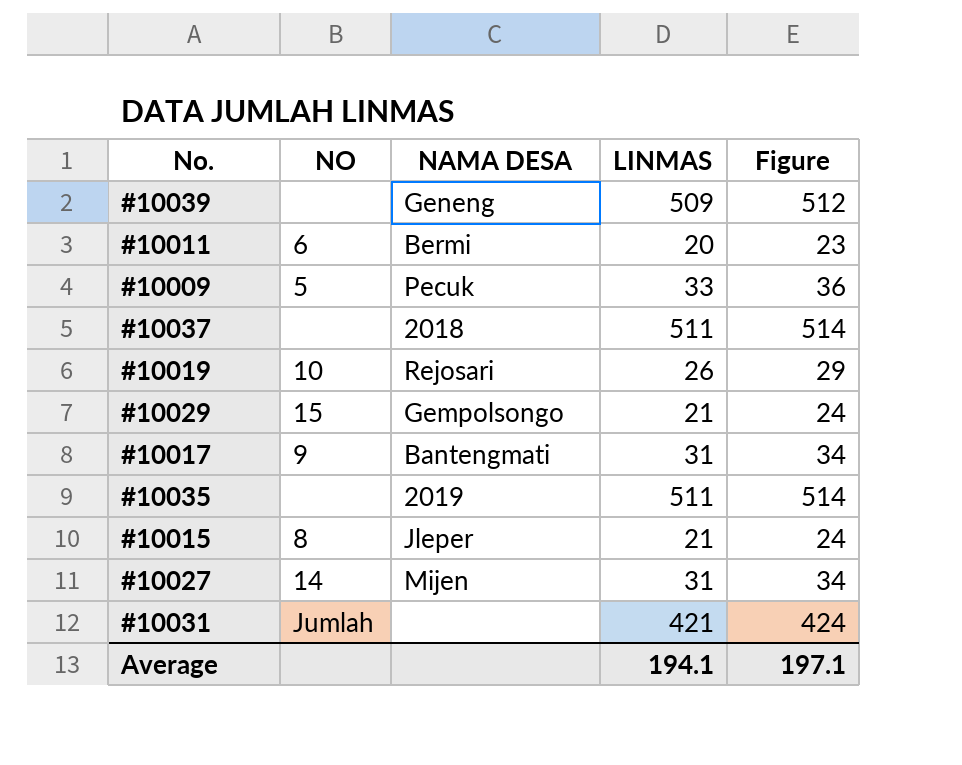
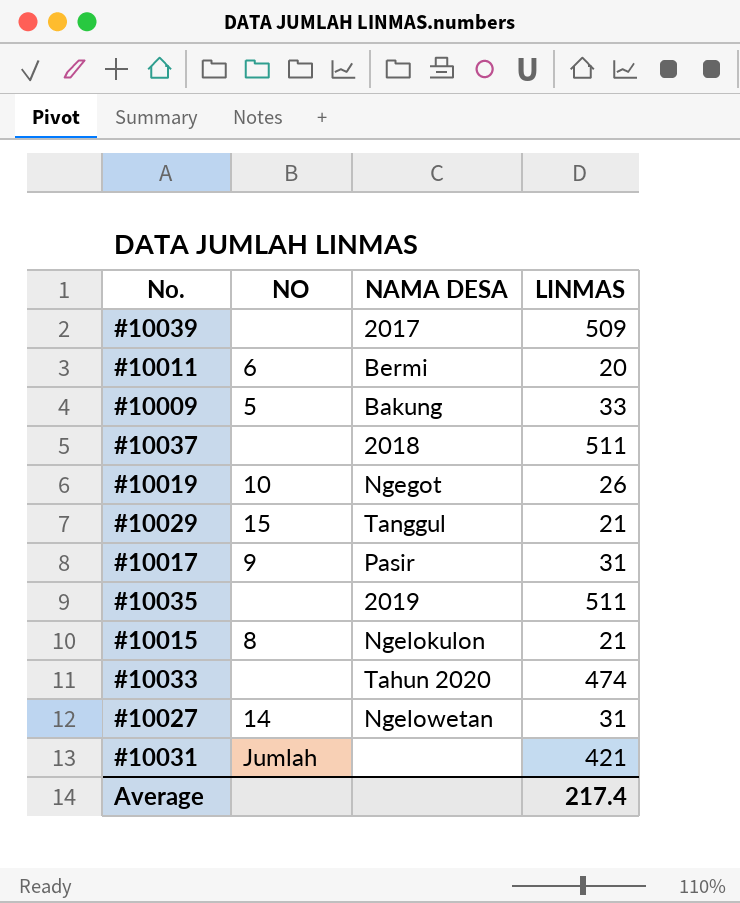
column Figure | formula: [LINMAS] + 3 -> none
#10039 | NAMA DESA: Geneng -> 2017
#10009 | NAMA DESA: Pecuk -> Bakung
#10019 | NAMA DESA: Rejosari -> Ngegot
#10029 | NAMA DESA: Gempolsongo -> Tanggul
#10017 | NAMA DESA: Bantengmati -> Pasir
#10015 | NAMA DESA: Jleper -> Ngelokulon
row #10033: none -> none | Tahun 2020 | 474
#10027 | NAMA DESA: Mijen -> Ngelowetan
Average | LINMAS: 194.1 -> 217.4

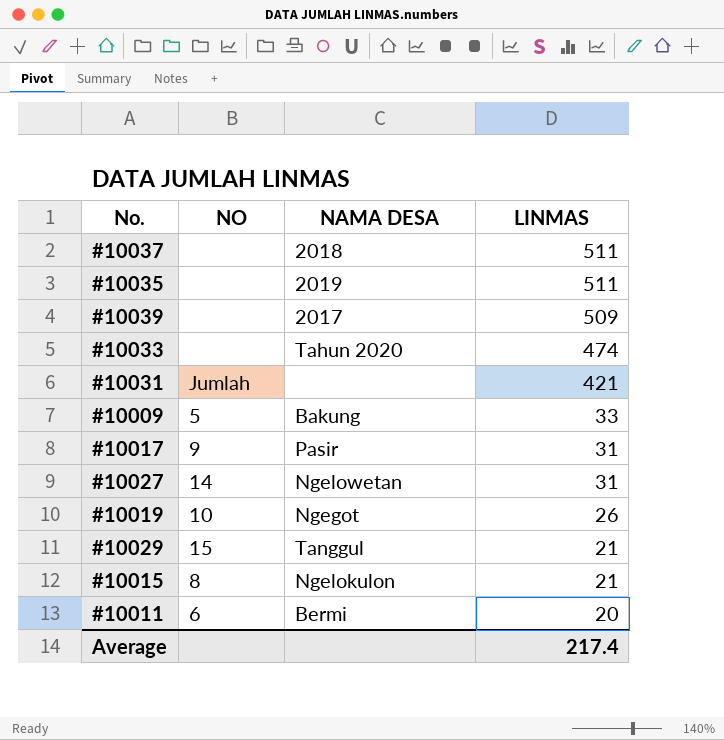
row order: none -> LINMAS descending

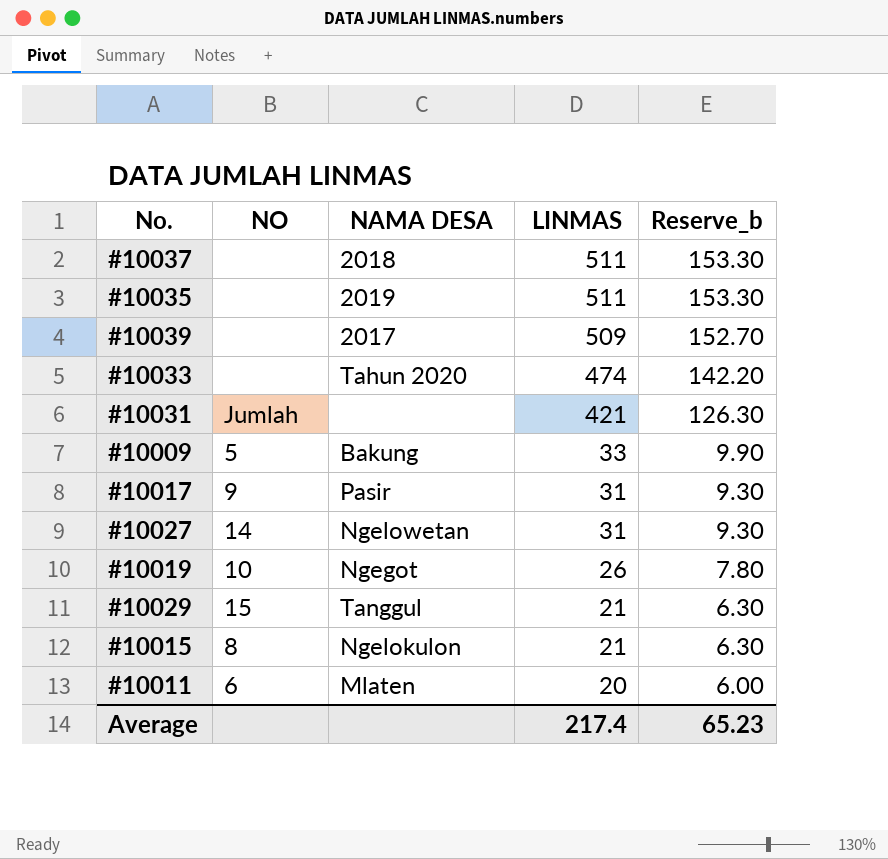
column Reserve_b | formula: none -> [LINMAS] * 0.3
#10011 | NAMA DESA: Bermi -> Mlaten

